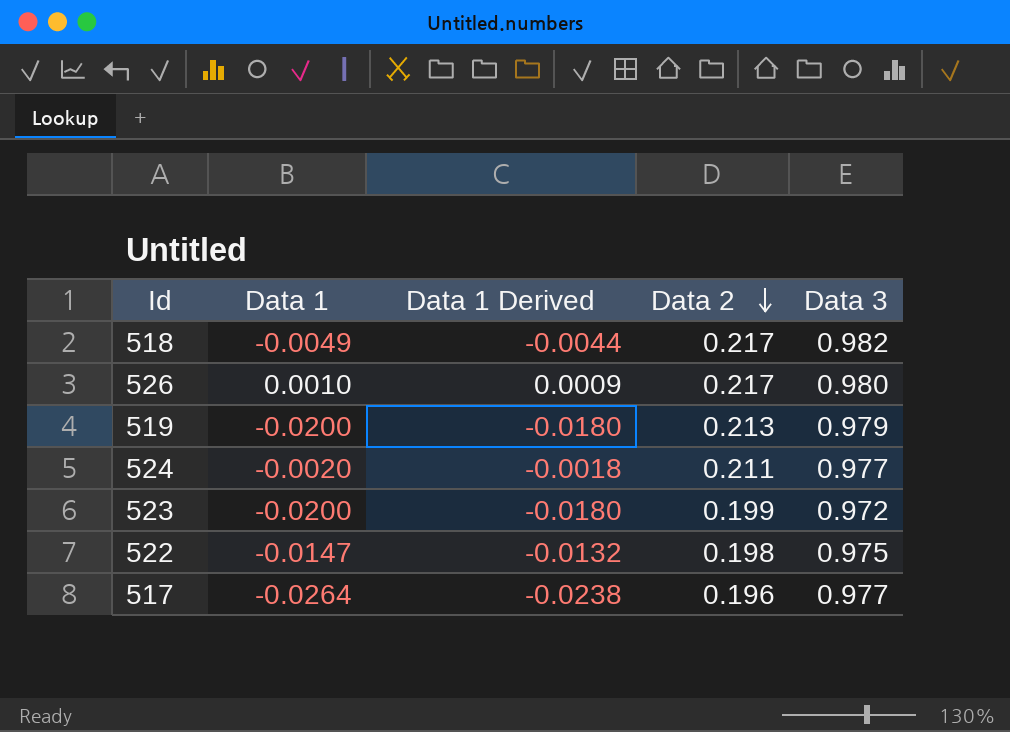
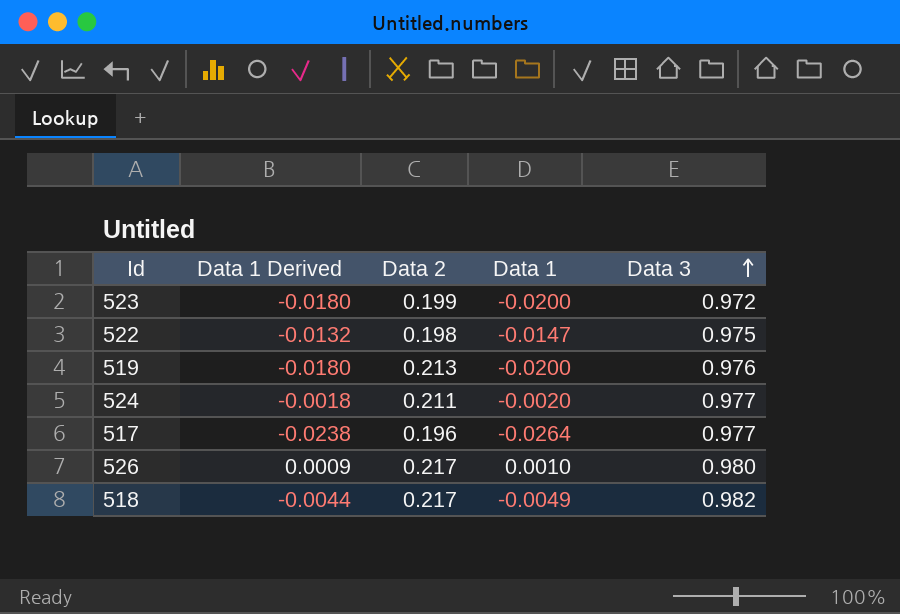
row order: Data 2 descending -> Data 3 ascending
column Data 1 | position: 2 -> 4
519 | Data 3: 0.979 -> 0.976

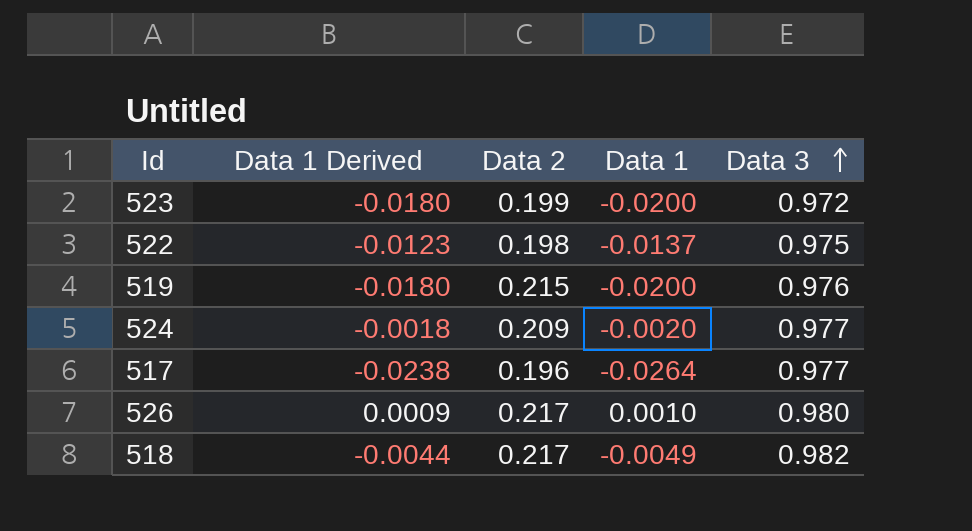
522 | Data 1 Derived: -0.0132 -> -0.0123
522 | Data 1: -0.0147 -> -0.0137
519 | Data 2: 0.213 -> 0.215
524 | Data 2: 0.211 -> 0.209

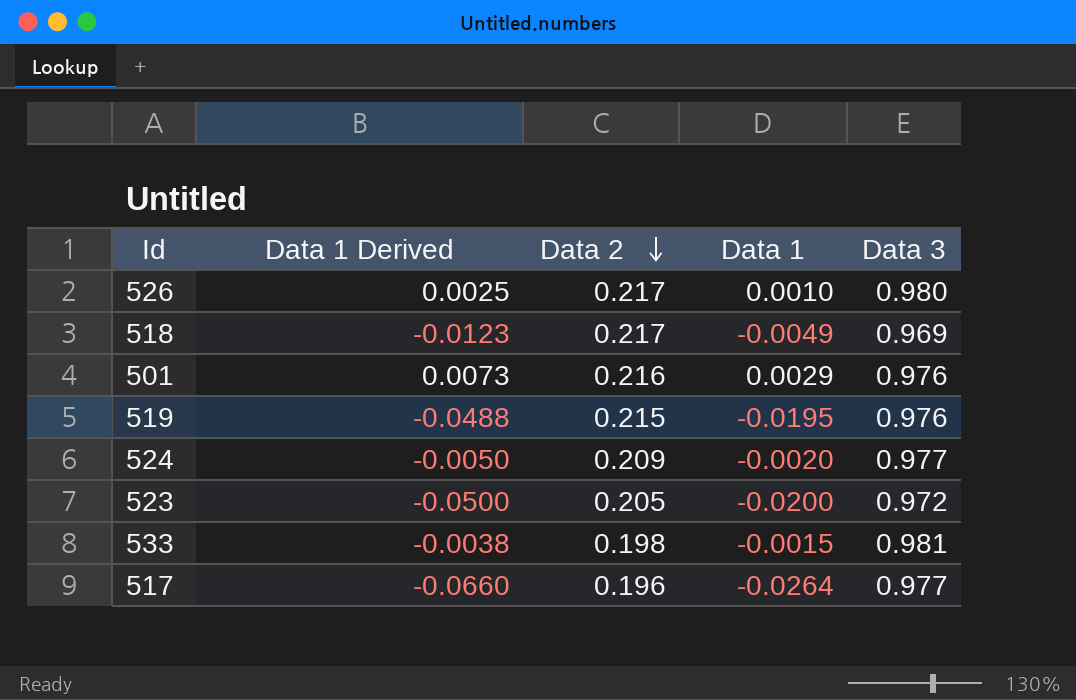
row order: Data 3 ascending -> Data 2 descending
column Data 1 Derived | formula: [Data 1] * 0.9 -> [Data 1] * 2.5
row 522: -0.0123 | 0.198 | -0.0137 | 0.975 -> none
518 | Data 3: 0.982 -> 0.969
row 501: none -> 0.0073 | 0.216 | 0.0029 | 0.976
519 | Data 1: -0.0200 -> -0.0195
523 | Data 2: 0.199 -> 0.205
row 533: none -> -0.0038 | 0.198 | -0.0015 | 0.981

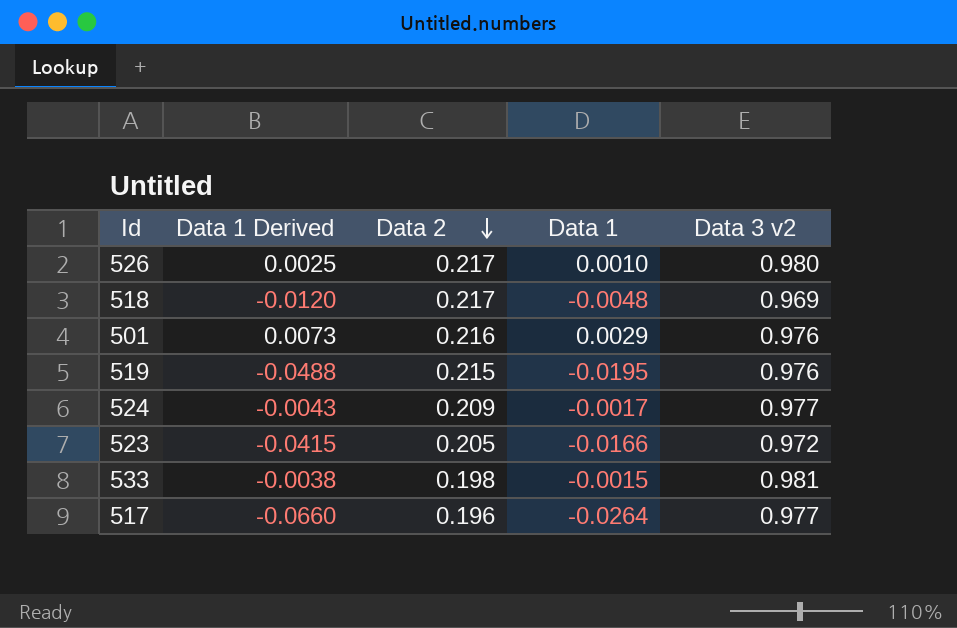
column name: Data 3 -> Data 3 v2
518 | Data 1 Derived: -0.0123 -> -0.0120
518 | Data 1: -0.0049 -> -0.0048
524 | Data 1 Derived: -0.0050 -> -0.0043
524 | Data 1: -0.0020 -> -0.0017
523 | Data 1 Derived: -0.0500 -> -0.0415
523 | Data 1: -0.0200 -> -0.0166

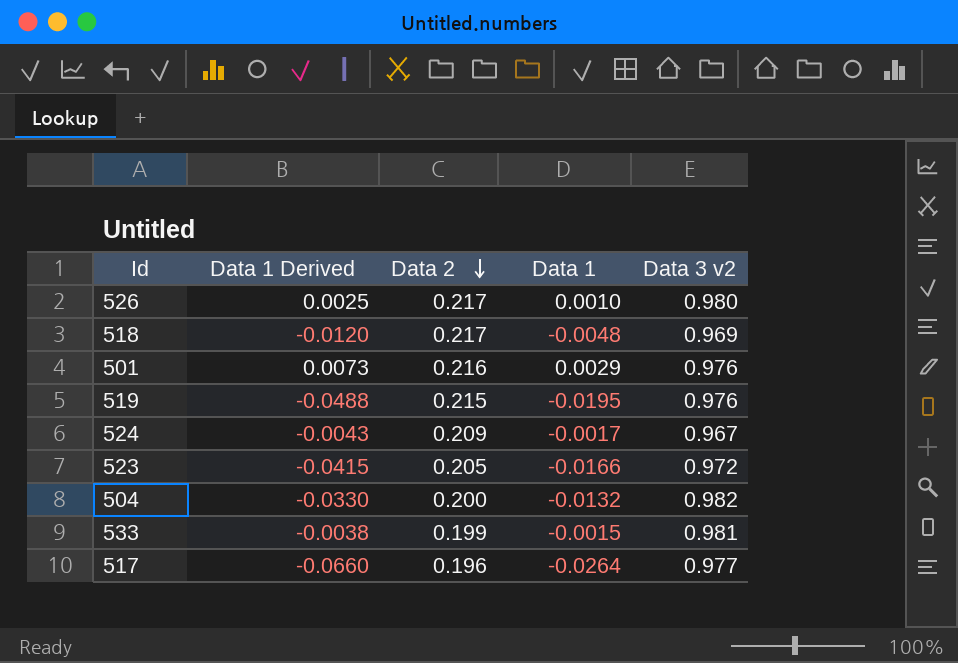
524 | Data 3 v2: 0.977 -> 0.967
row 504: none -> -0.0330 | 0.200 | -0.0132 | 0.982
533 | Data 2: 0.198 -> 0.199

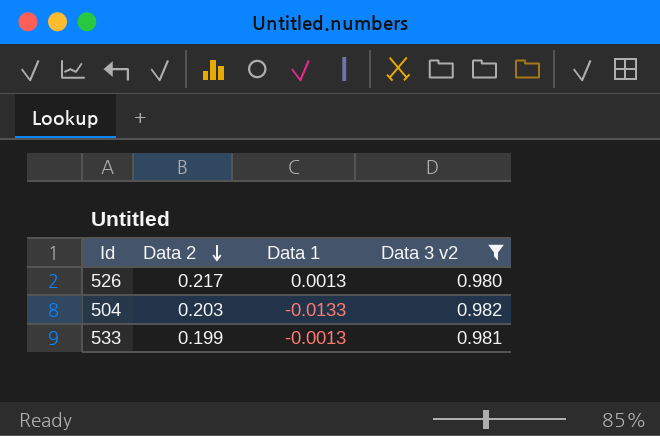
filter: none -> Data 3 v2 >= 0.980
column Data 1 Derived | formula: [Data 1] * 2.5 -> none
526 | Data 1: 0.0010 -> 0.0013
504 | Data 2: 0.200 -> 0.203
504 | Data 1: -0.0132 -> -0.0133
533 | Data 1: -0.0015 -> -0.0013

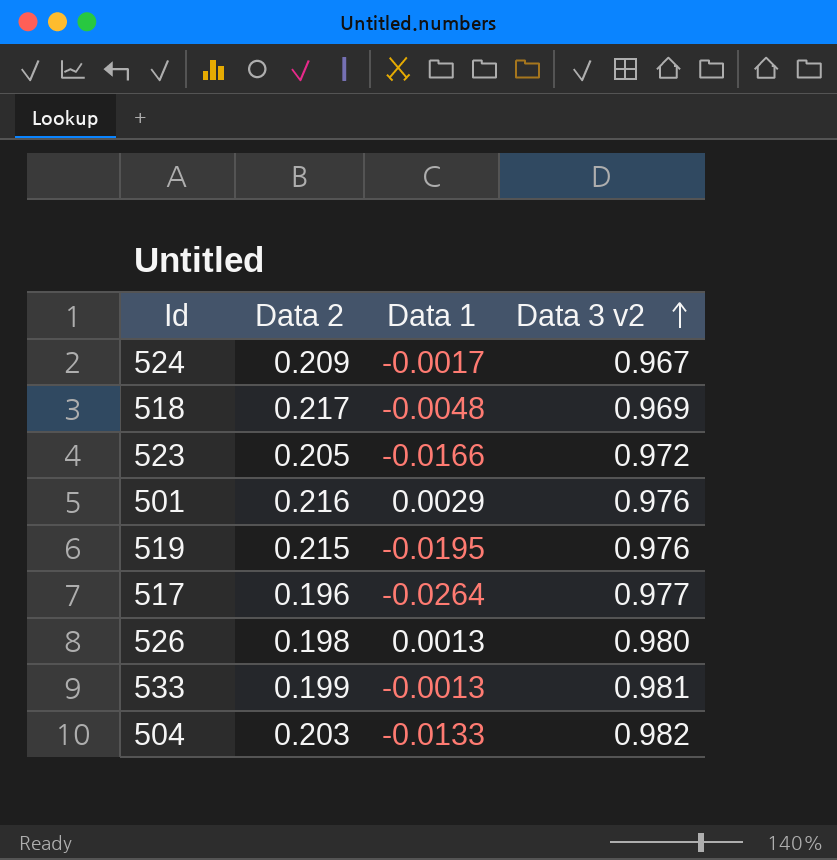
filter: Data 3 v2 >= 0.980 -> none
row order: Data 2 descending -> Data 3 v2 ascending
526 | Data 2: 0.217 -> 0.198

